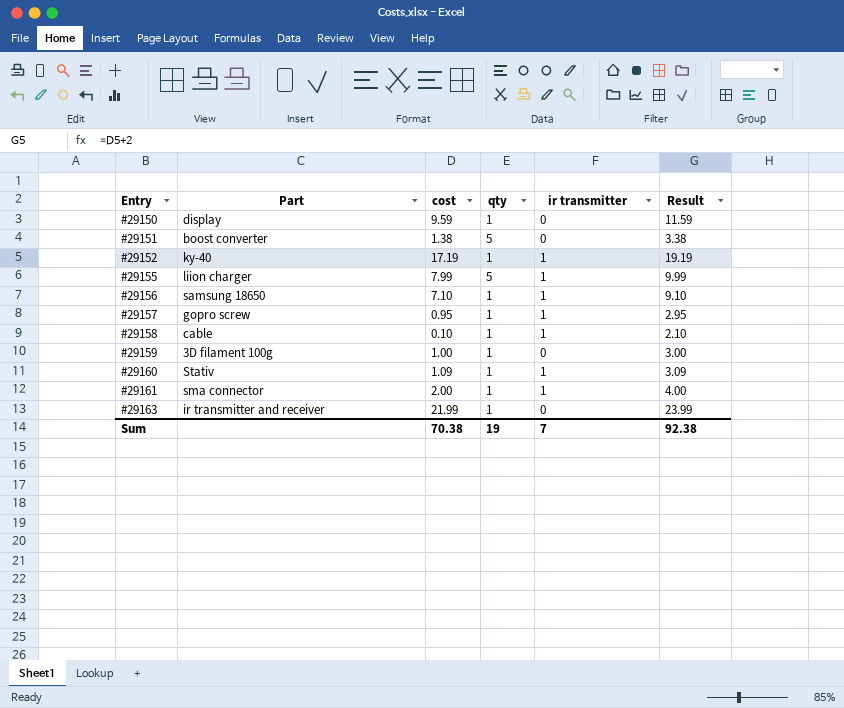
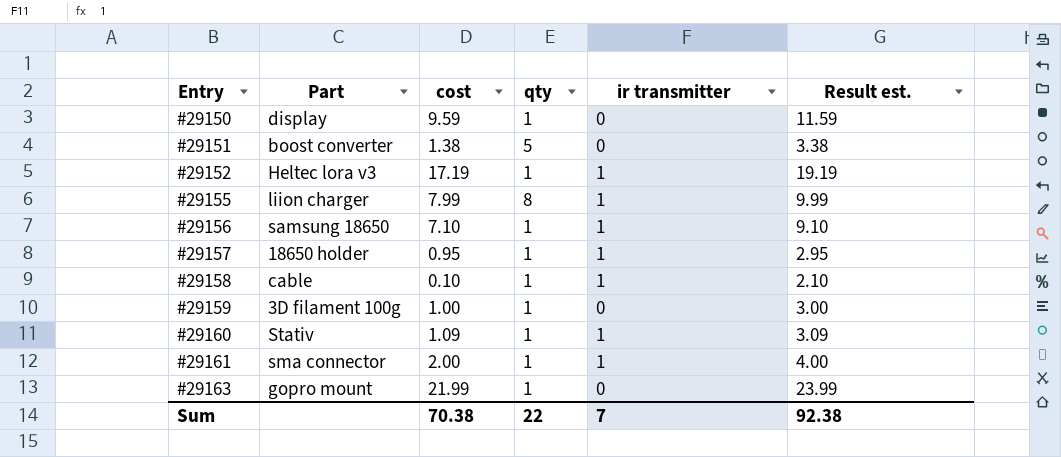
column name: Result -> Result est.
#29152 | Part: ky-40 -> Heltec lora v3
#29155 | qty: 5 -> 8
#29157 | Part: gopro screw -> 18650 holder
#29163 | Part: ir transmitter and receiver -> gopro mount
Sum | qty: 19 -> 22

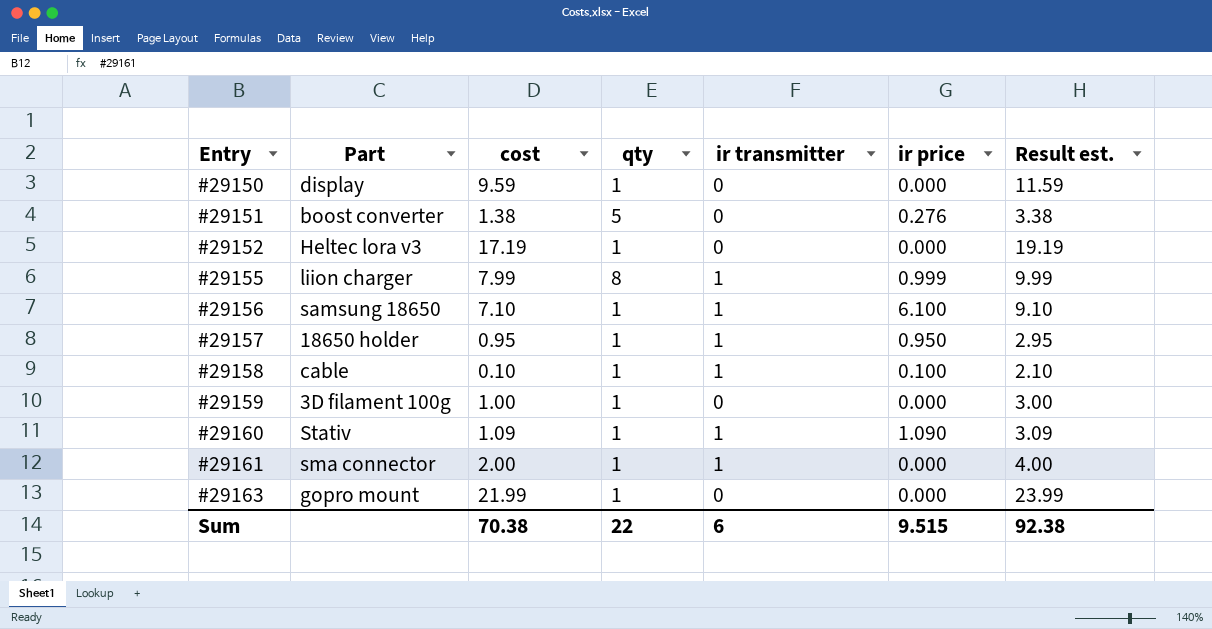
column ir price | position: none -> 6
#29152 | ir transmitter: 1 -> 0
Sum | ir transmitter: 7 -> 6

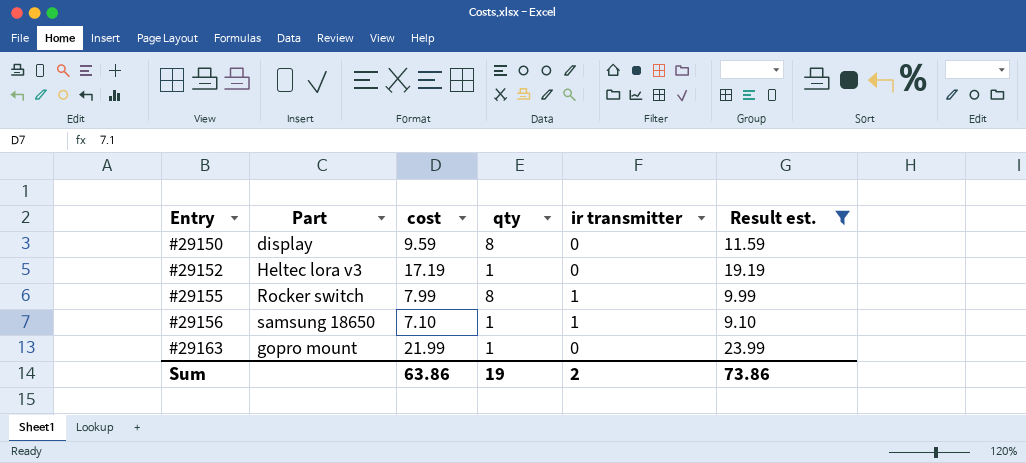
filter: none -> Result est. >= 9.10
column ir price | position: 6 -> none
#29150 | qty: 1 -> 8
#29155 | Part: liion charger -> Rocker switch
Sum | cost: 70.38 -> 63.86
Sum | qty: 22 -> 19
Sum | ir transmitter: 6 -> 2
Sum | Result est.: 92.38 -> 73.86

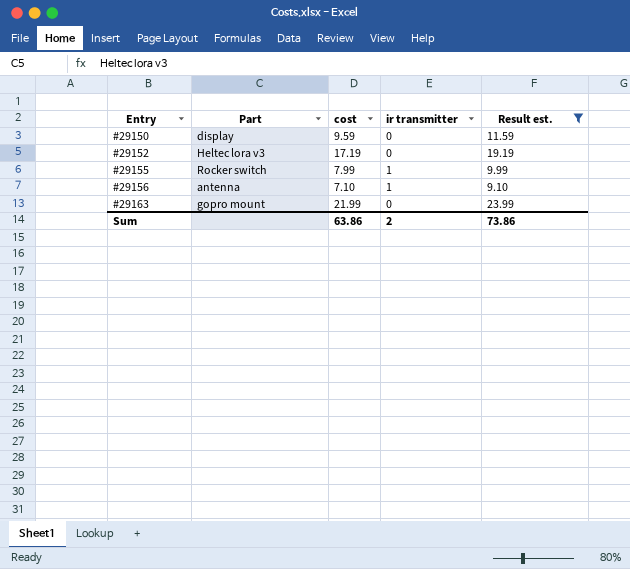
column qty | position: 4 -> none
#29156 | Part: samsung 18650 -> antenna

